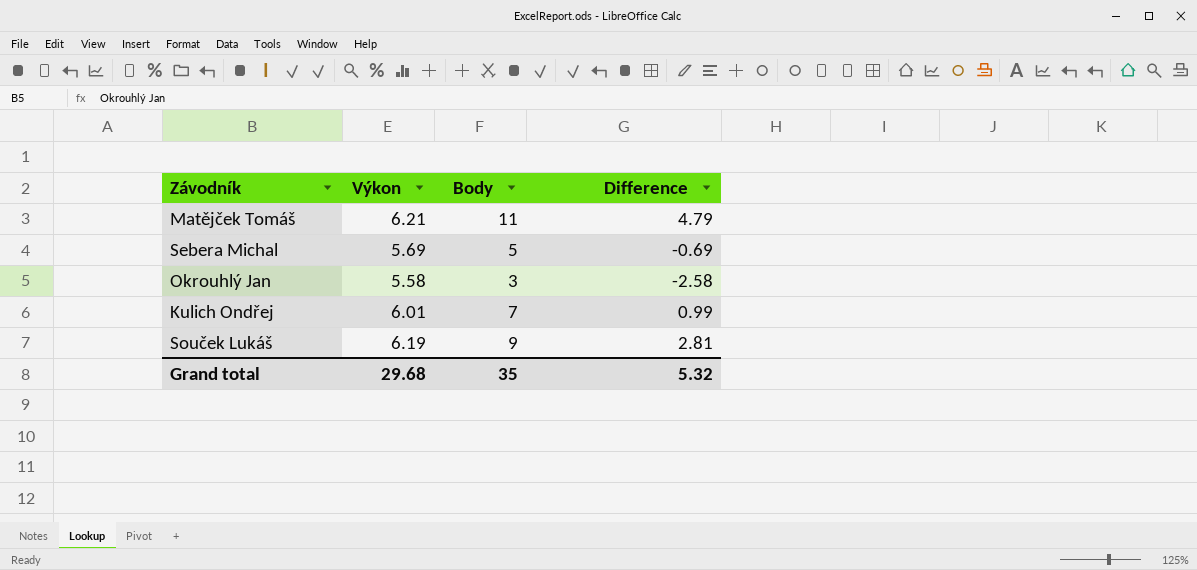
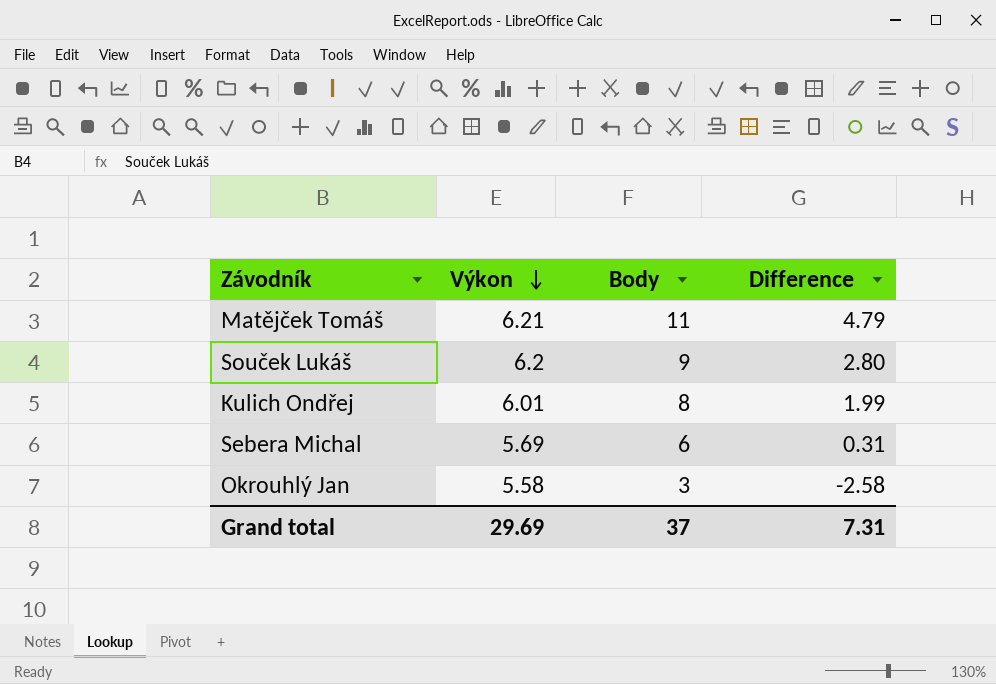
row order: none -> Výkon descending
Souček Lukáš | Výkon: 6.19 -> 6.2
Souček Lukáš | Difference: 2.81 -> 2.80
Kulich Ondřej | Body: 7 -> 8
Kulich Ondřej | Difference: 0.99 -> 1.99
Sebera Michal | Body: 5 -> 6
Sebera Michal | Difference: -0.69 -> 0.31
Grand total | Výkon: 29.68 -> 29.69
Grand total | Body: 35 -> 37
Grand total | Difference: 5.32 -> 7.31

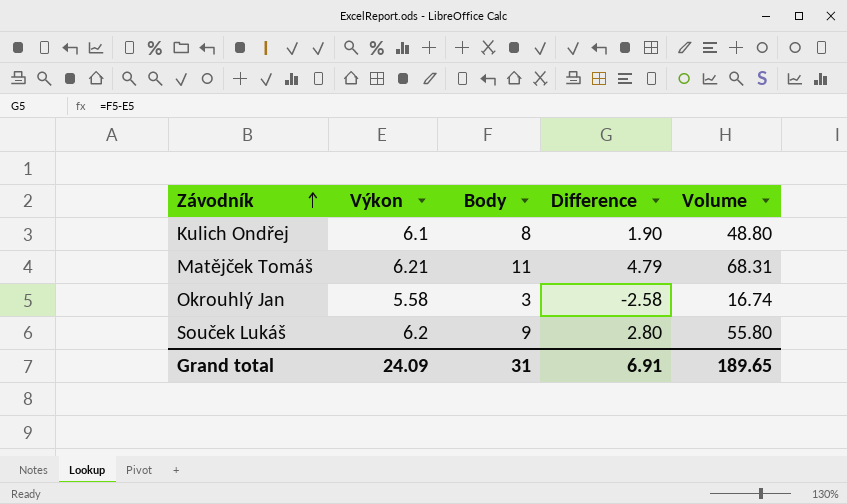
row order: Výkon descending -> Závodník ascending
column Volume | formula: none -> [Výkon] * [Body]
row Sebera Michal: 5.69 | 6 | 0.31 -> none
Kulich Ondřej | Výkon: 6.01 -> 6.1
Kulich Ondřej | Difference: 1.99 -> 1.90
Grand total | Výkon: 29.69 -> 24.09
Grand total | Body: 37 -> 31
Grand total | Difference: 7.31 -> 6.91

